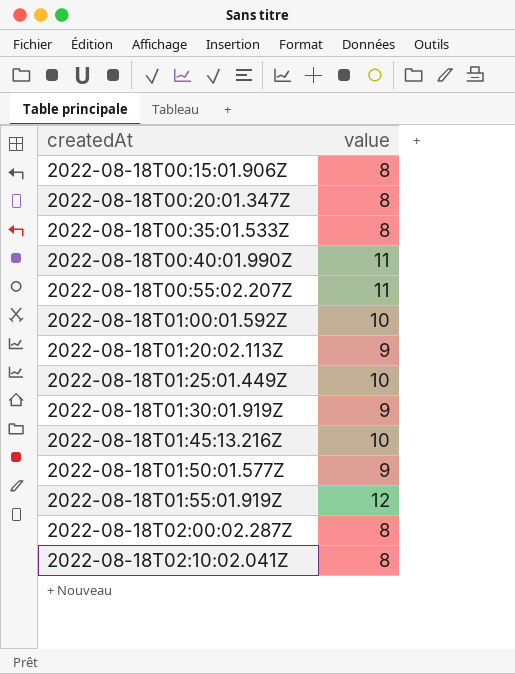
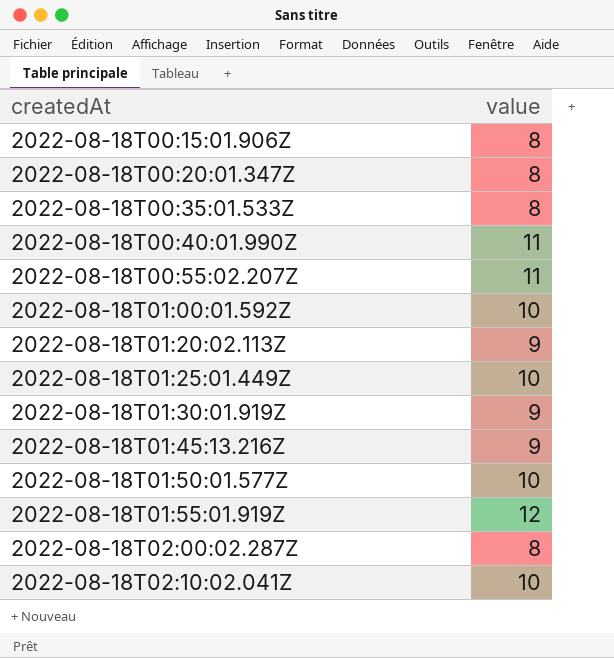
2022-08-18T01:45:13.216Z | value: 10 -> 9
2022-08-18T01:50:01.577Z | value: 9 -> 10
2022-08-18T02:10:02.041Z | value: 8 -> 10

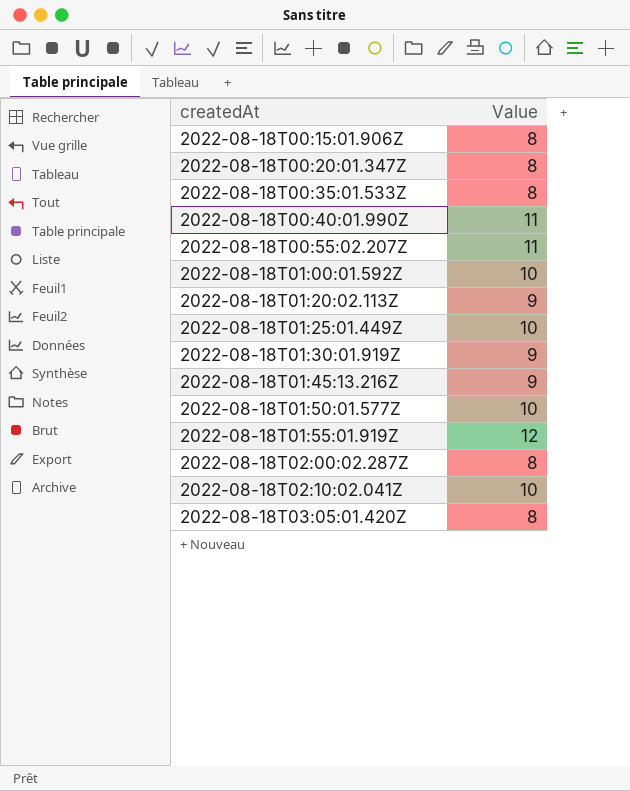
column name: value -> Value
row 2022-08-18T03:05:01.420Z: none -> 8

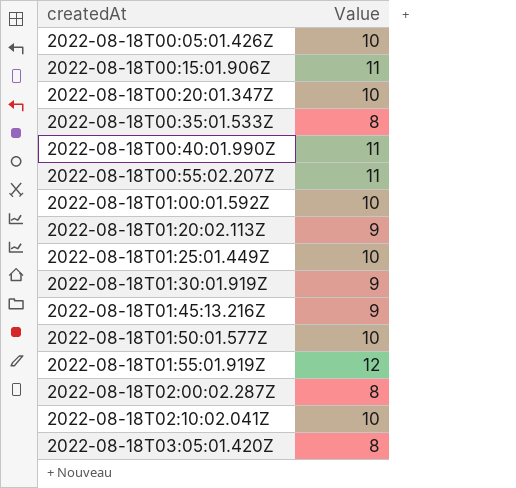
row 2022-08-18T00:05:01.426Z: none -> 10
2022-08-18T00:15:01.906Z | Value: 8 -> 11
2022-08-18T00:20:01.347Z | Value: 8 -> 10

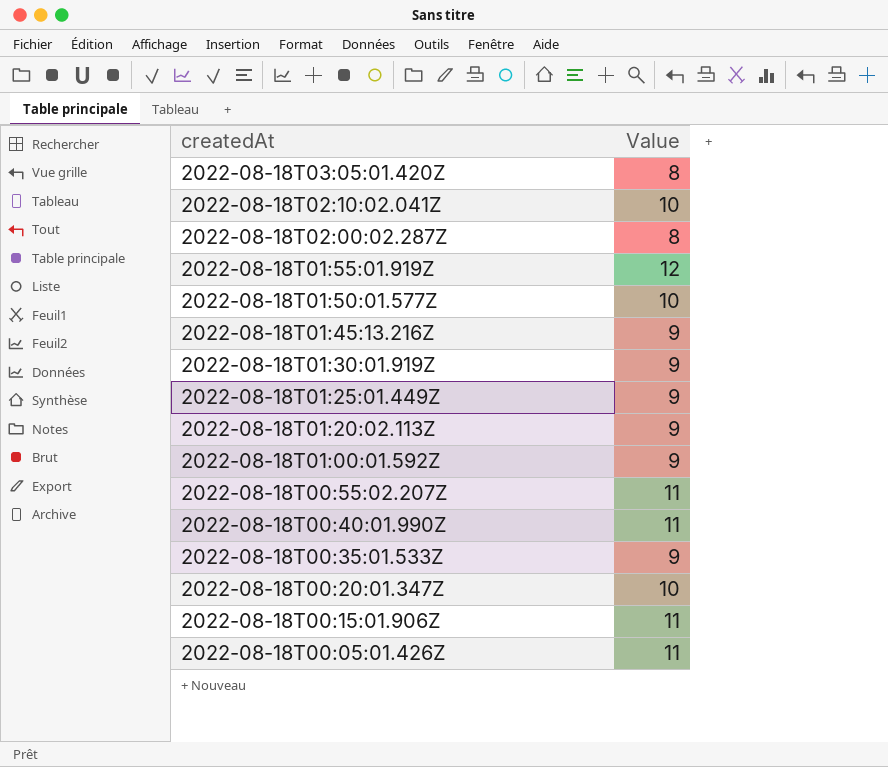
row order: createdAt ascending -> createdAt descending
2022-08-18T01:25:01.449Z | Value: 10 -> 9
2022-08-18T01:00:01.592Z | Value: 10 -> 9
2022-08-18T00:35:01.533Z | Value: 8 -> 9
2022-08-18T00:05:01.426Z | Value: 10 -> 11

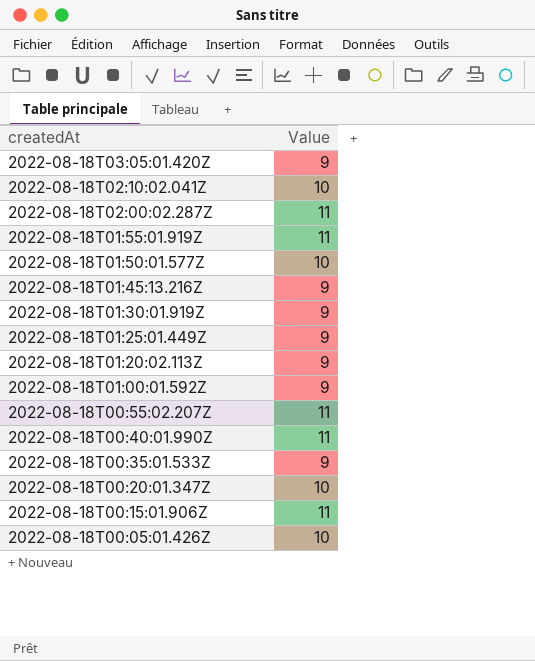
2022-08-18T03:05:01.420Z | Value: 8 -> 9
2022-08-18T02:00:02.287Z | Value: 8 -> 11
2022-08-18T01:55:01.919Z | Value: 12 -> 11
2022-08-18T00:05:01.426Z | Value: 11 -> 10

